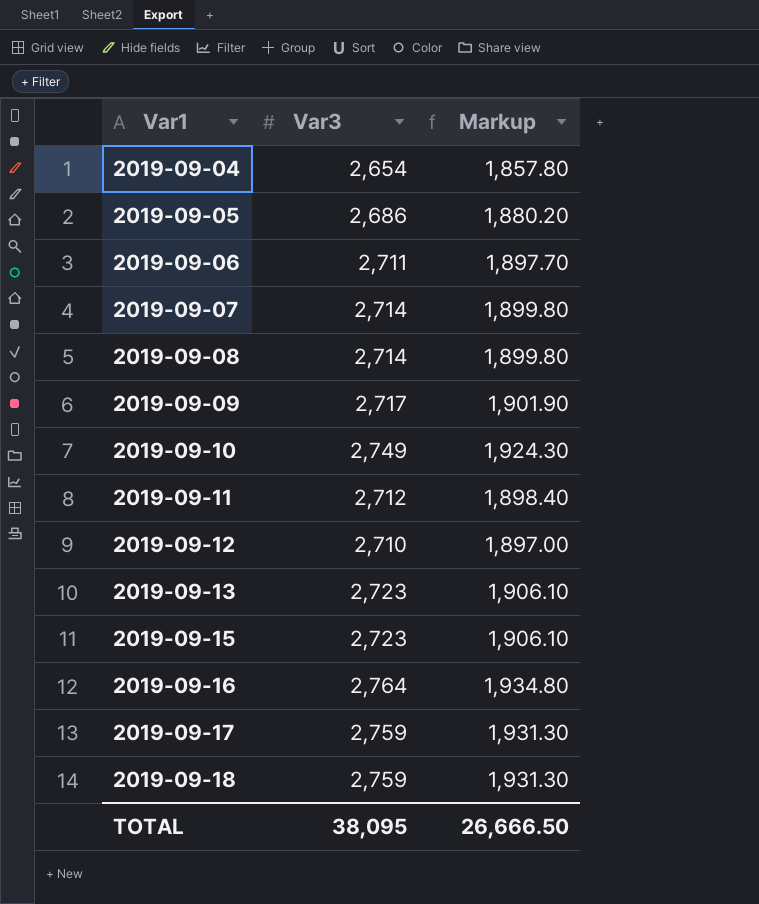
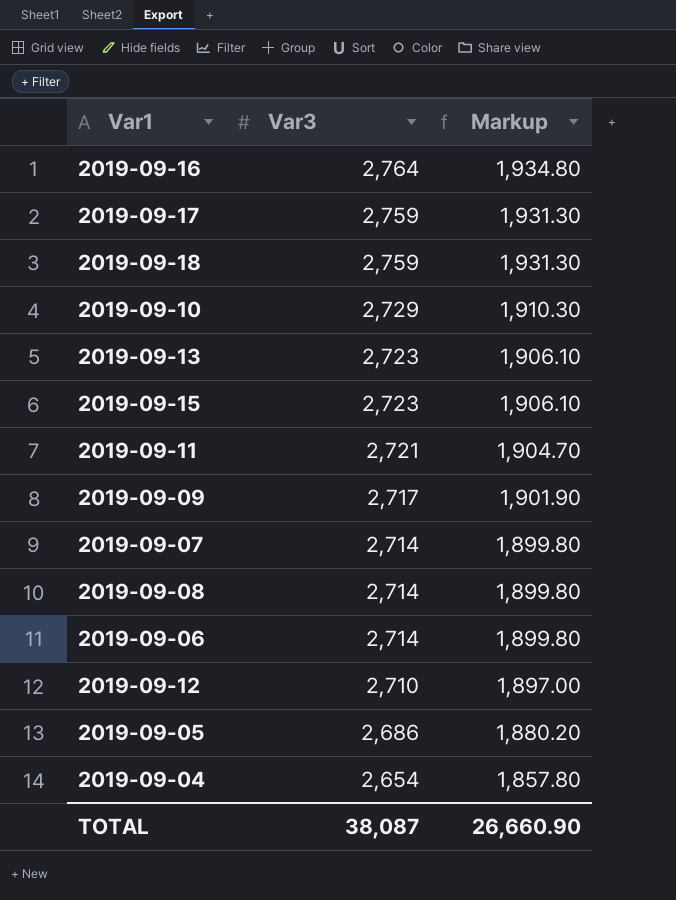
row order: Var1 ascending -> Var3 descending
2019-09-10 | Var3: 2,749 -> 2,729
2019-09-10 | Markup: 1,924.30 -> 1,910.30
2019-09-11 | Var3: 2,712 -> 2,721
2019-09-11 | Markup: 1,898.40 -> 1,904.70
2019-09-06 | Var3: 2,711 -> 2,714
2019-09-06 | Markup: 1,897.70 -> 1,899.80
TOTAL | Var3: 38,095 -> 38,087
TOTAL | Markup: 26,666.50 -> 26,660.90

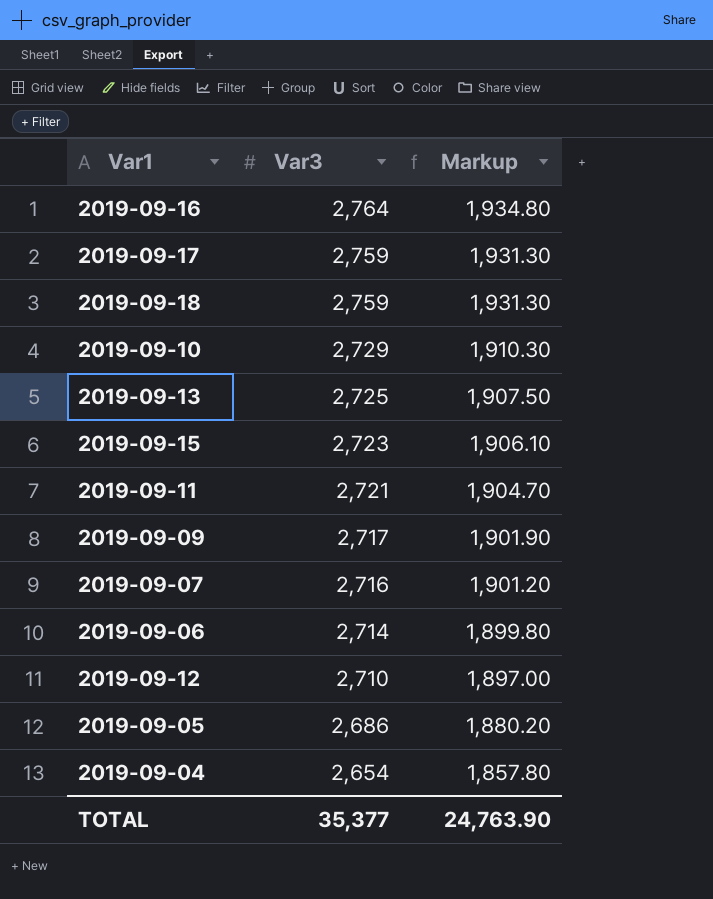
row 2019-09-08: 2,714 | 1,899.80 -> none
2019-09-13 | Var3: 2,723 -> 2,725
2019-09-13 | Markup: 1,906.10 -> 1,907.50
2019-09-07 | Var3: 2,714 -> 2,716
2019-09-07 | Markup: 1,899.80 -> 1,901.20
TOTAL | Var3: 38,087 -> 35,377
TOTAL | Markup: 26,660.90 -> 24,763.90

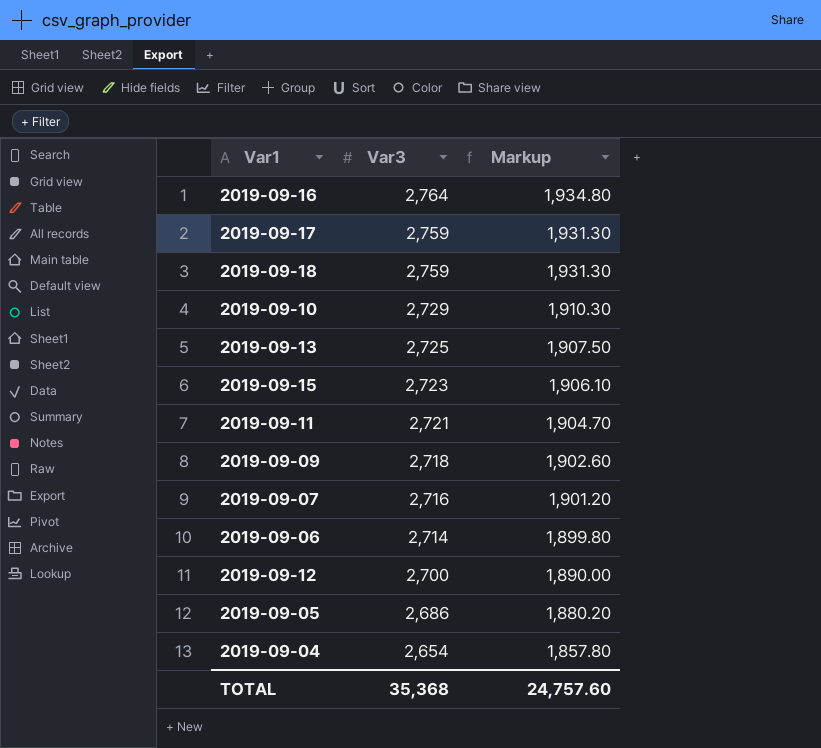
2019-09-09 | Var3: 2,717 -> 2,718
2019-09-09 | Markup: 1,901.90 -> 1,902.60
2019-09-12 | Var3: 2,710 -> 2,700
2019-09-12 | Markup: 1,897.00 -> 1,890.00
TOTAL | Var3: 35,377 -> 35,368
TOTAL | Markup: 24,763.90 -> 24,757.60

